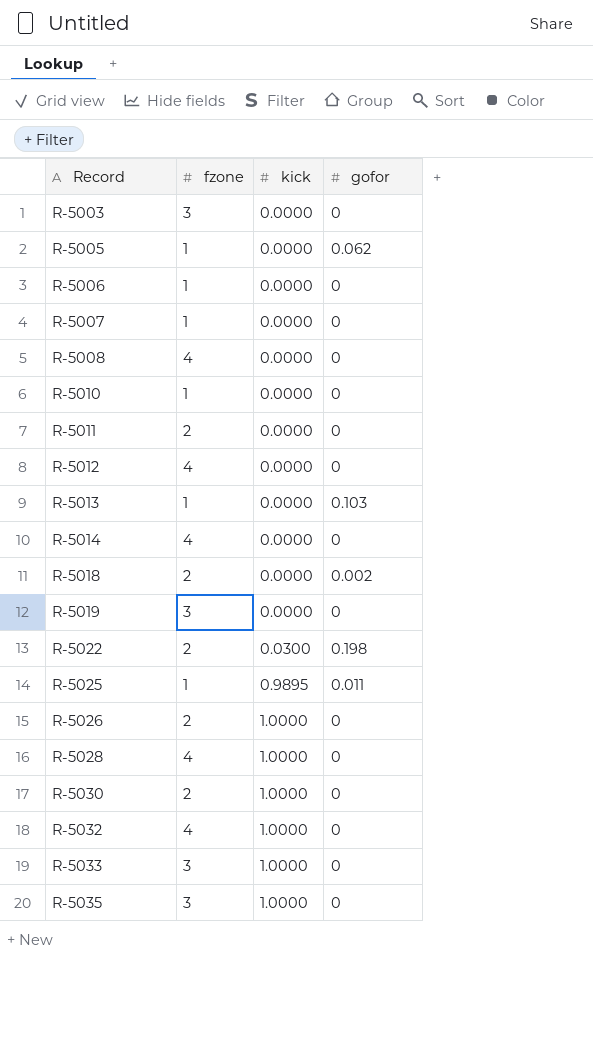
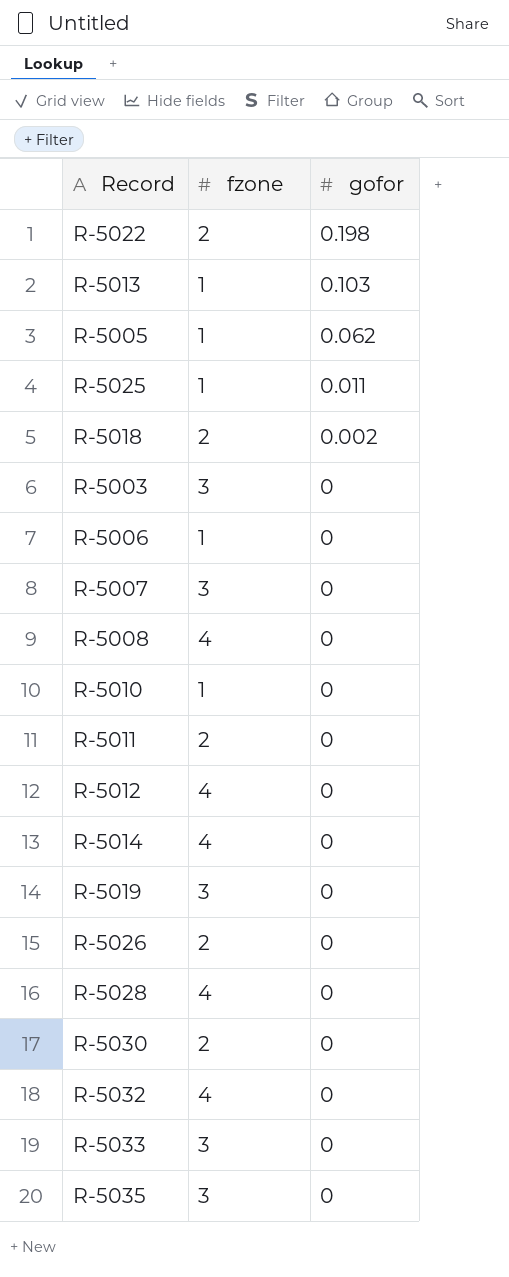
row order: Record ascending -> gofor descending
column kick | position: 3 -> none
R-5007 | fzone: 1 -> 3

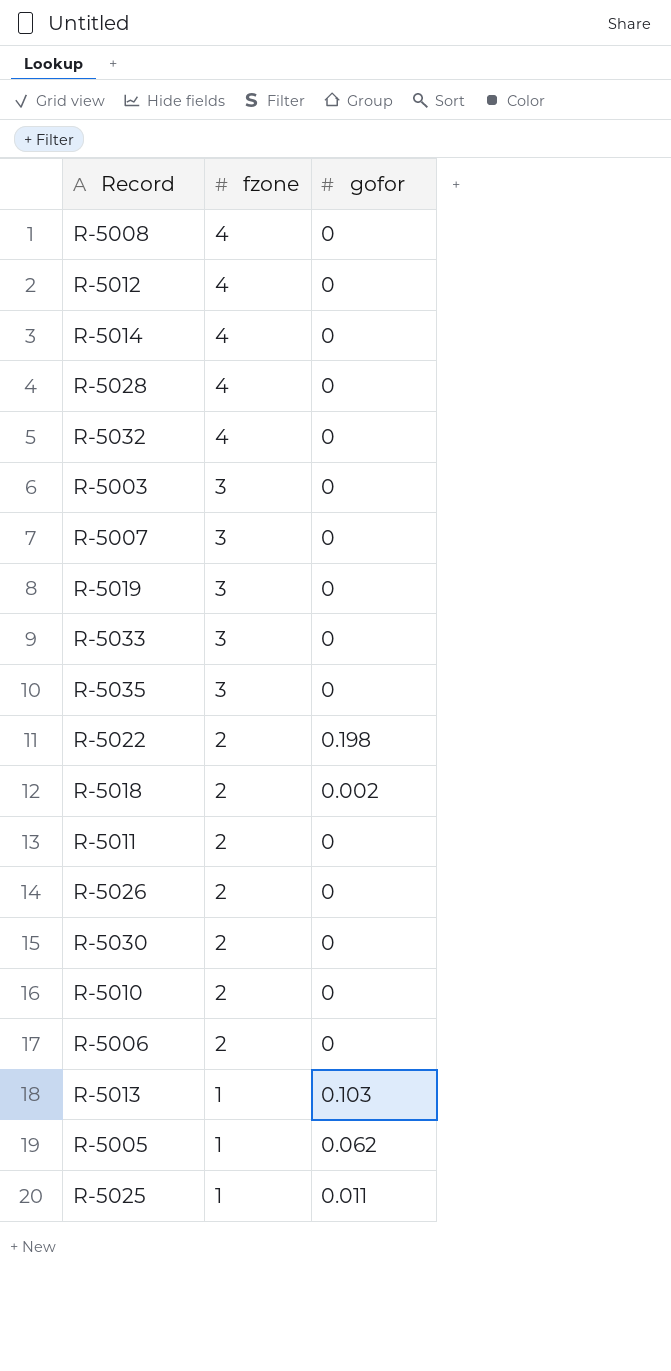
row order: gofor descending -> fzone descending
R-5010 | fzone: 1 -> 2
R-5006 | fzone: 1 -> 2

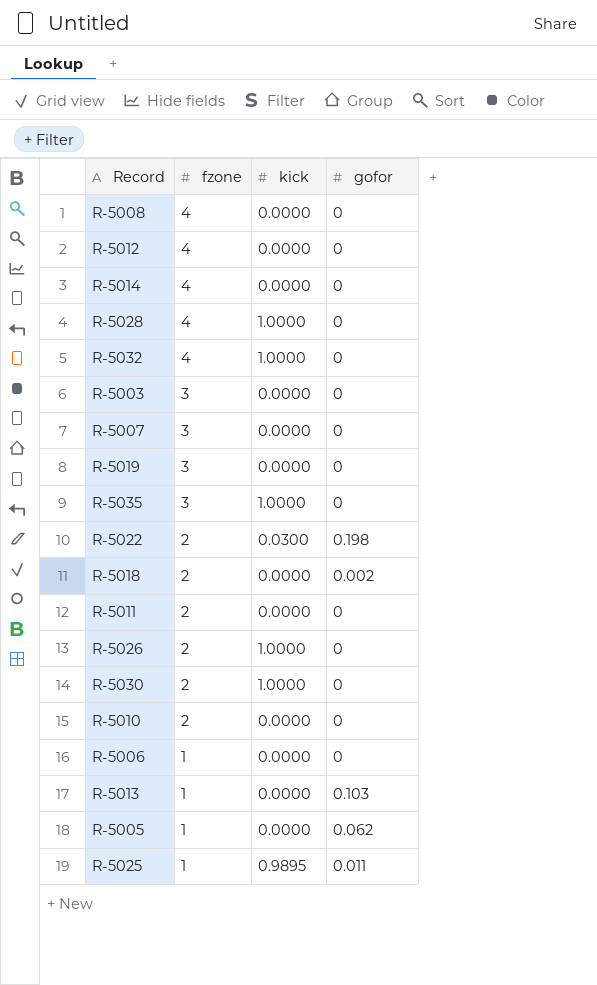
column kick | position: none -> 3
row R-5033: 3 | 0 -> none
R-5006 | fzone: 2 -> 1

